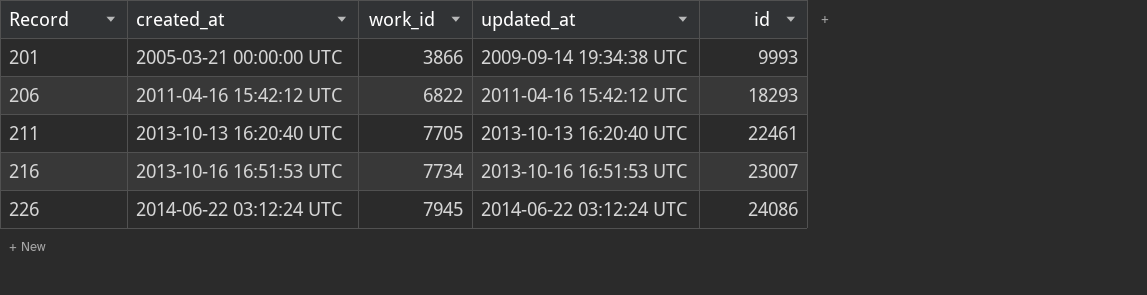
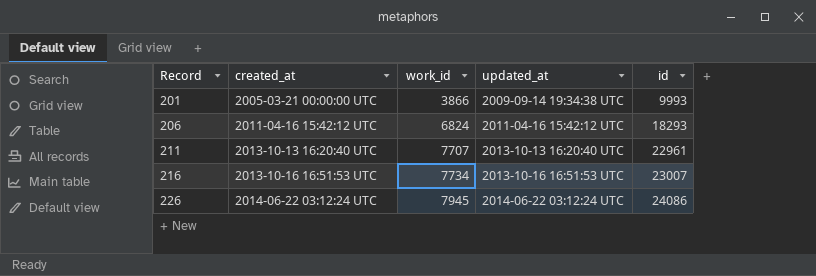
206 | work_id: 6822 -> 6824
211 | work_id: 7705 -> 7707
211 | id: 22461 -> 22961

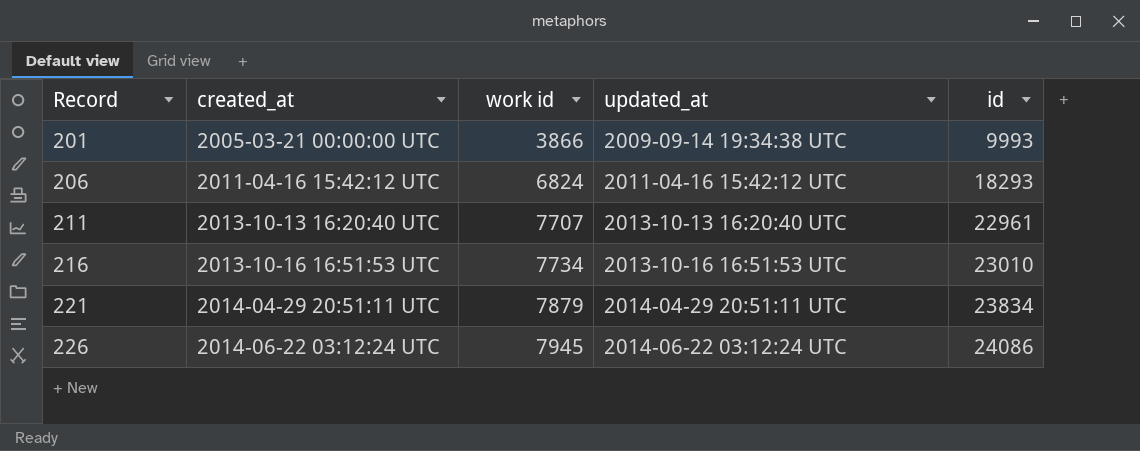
column name: work_id -> work id
216 | id: 23007 -> 23010
row 221: none -> 2014-04-29 20:51:11 UTC | 7879 | 2014-04-29 20:51:11 UTC | 23834

